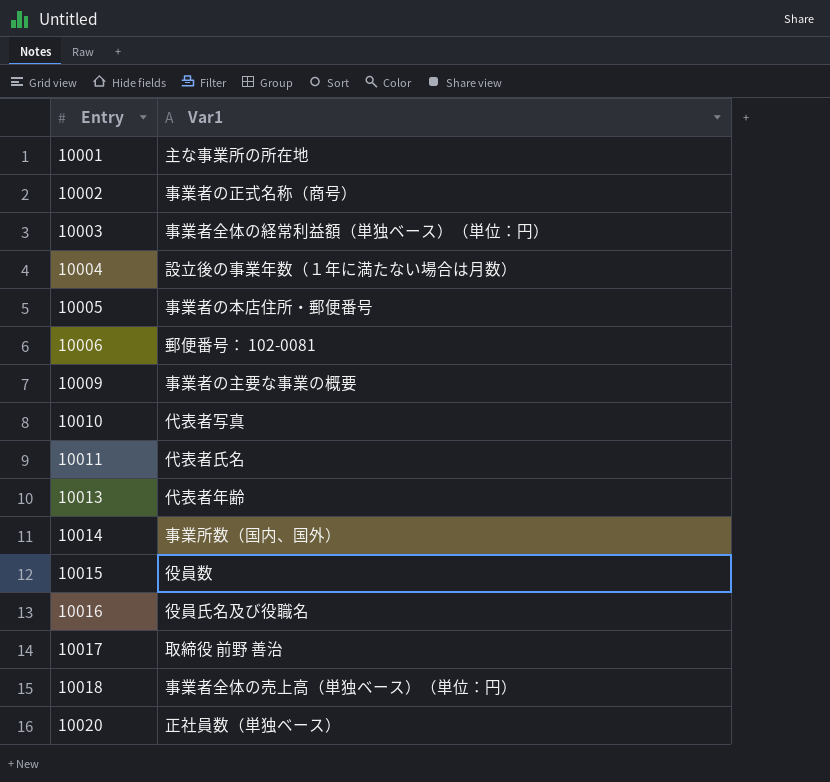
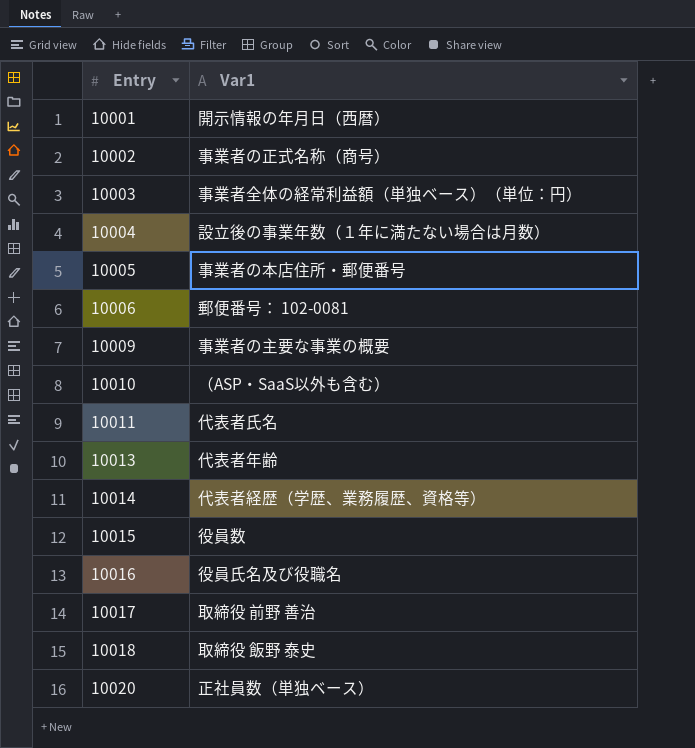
10001 | Var1: 主な事業所の所在地 -> 開示情報の年月日（西暦）
10010 | Var1: 代表者写真 -> （ASP・SaaS以外も含む）
10014 | Var1: 事業所数（国内、国外） -> 代表者経歴（学歴、業務履歴、資格等）
10018 | Var1: 事業者全体の売上高（単独ベース）（単位：円） -> 取締役 飯野 泰史

